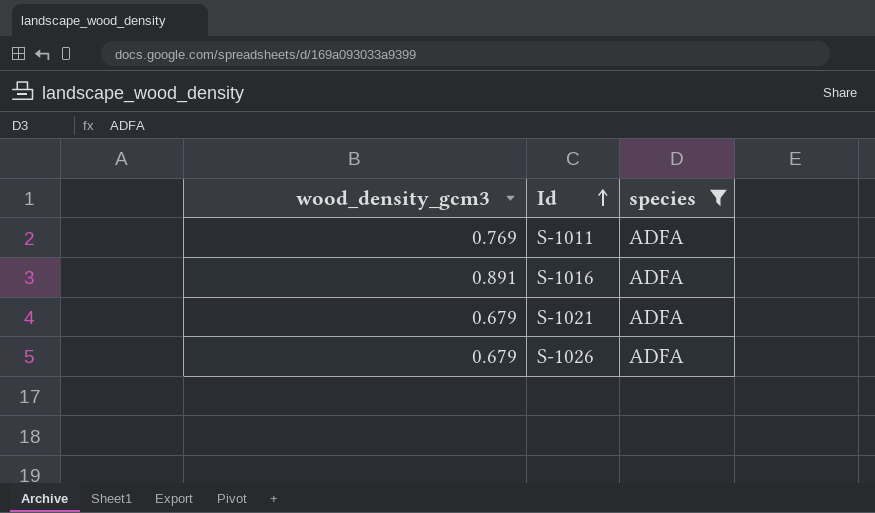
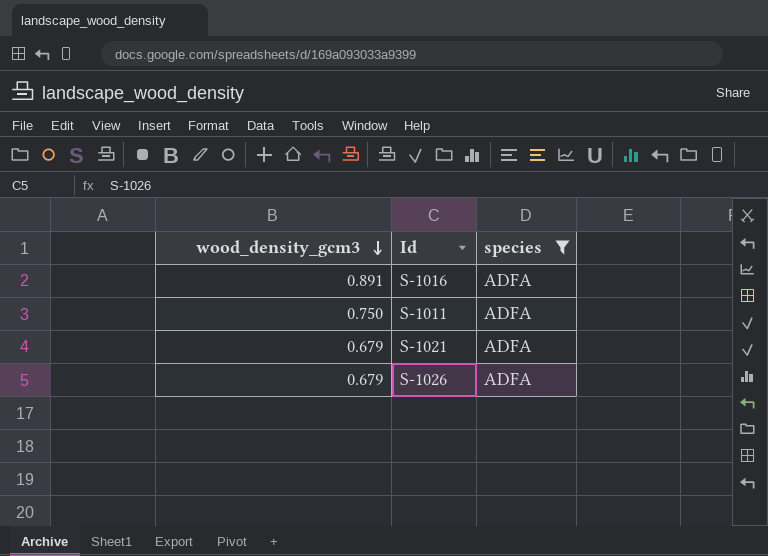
row order: Id ascending -> wood_density_gcm3 descending
S-1011 | wood_density_gcm3: 0.769 -> 0.750

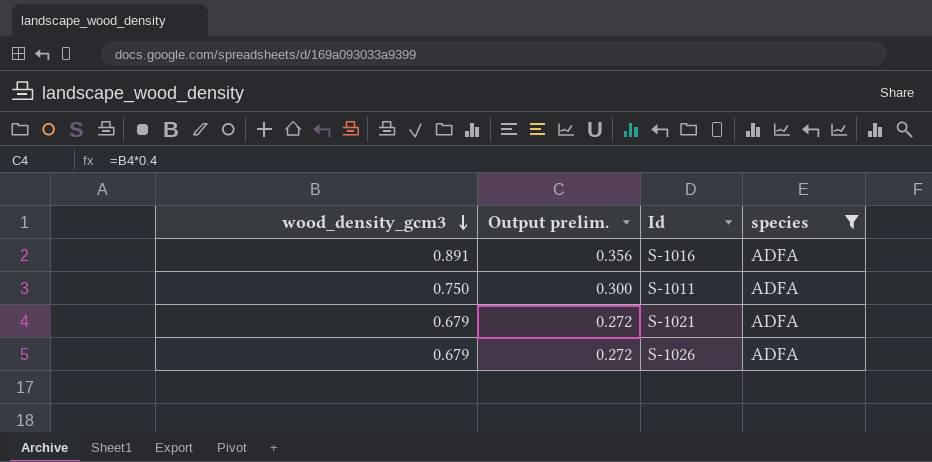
column Output prelim. | formula: none -> [wood_density_gcm3] * 0.4

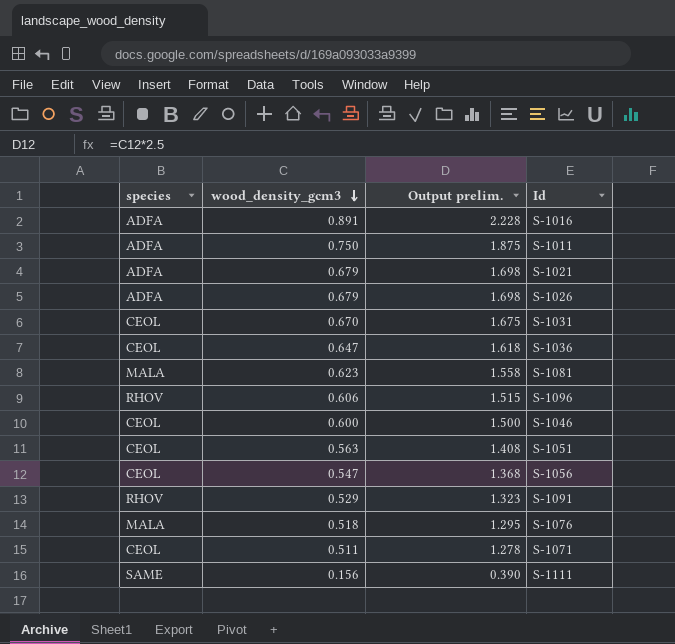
filter: species = ADFA -> none
column species | position: 4 -> 1
column Output prelim. | formula: [wood_density_gcm3] * 0.4 -> [wood_density_gcm3] * 2.5

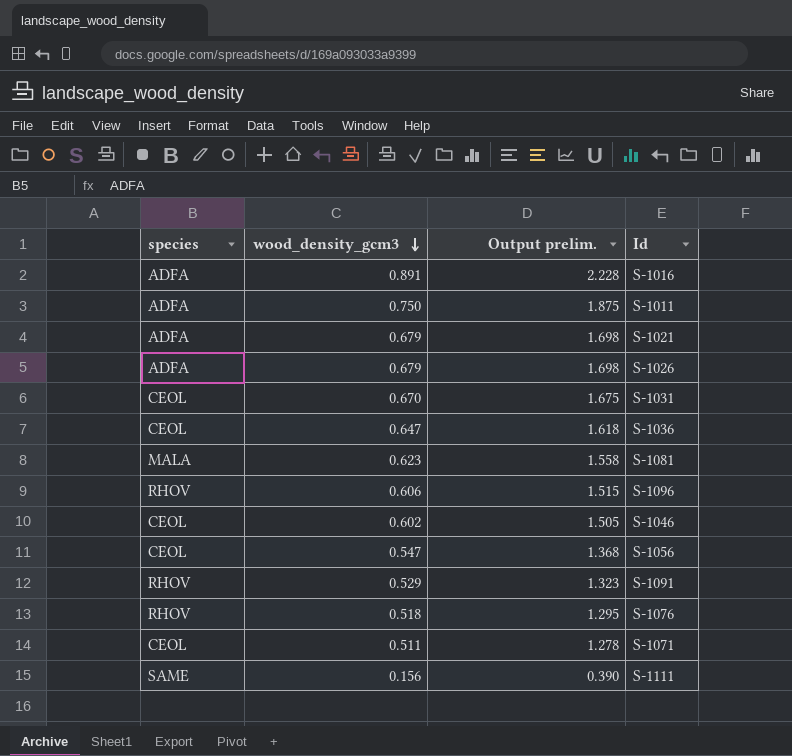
row S-1051: CEOL | 0.563 | 1.408 -> none
S-1046 | wood_density_gcm3: 0.600 -> 0.602
S-1046 | Output prelim.: 1.500 -> 1.505
S-1076 | species: MALA -> RHOV

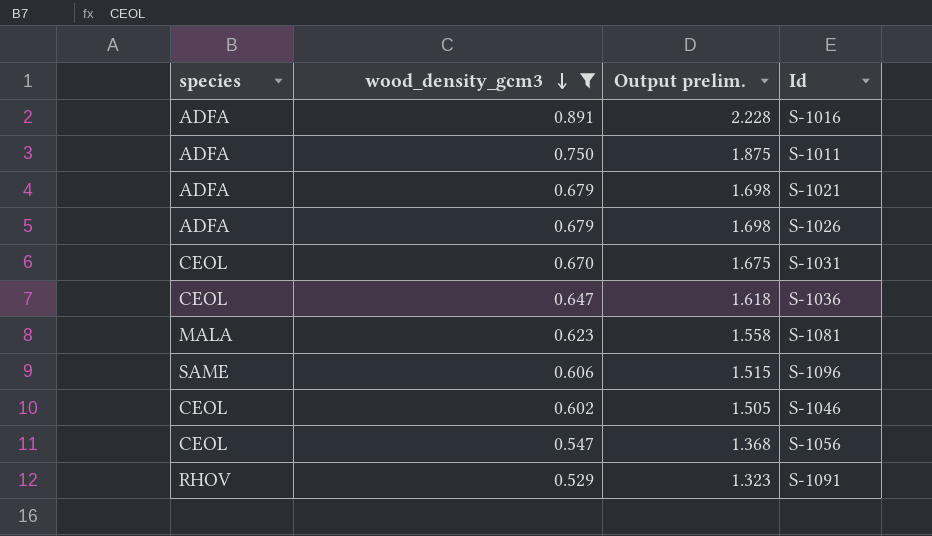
filter: none -> wood_density_gcm3 >= 0.529
S-1096 | species: RHOV -> SAME

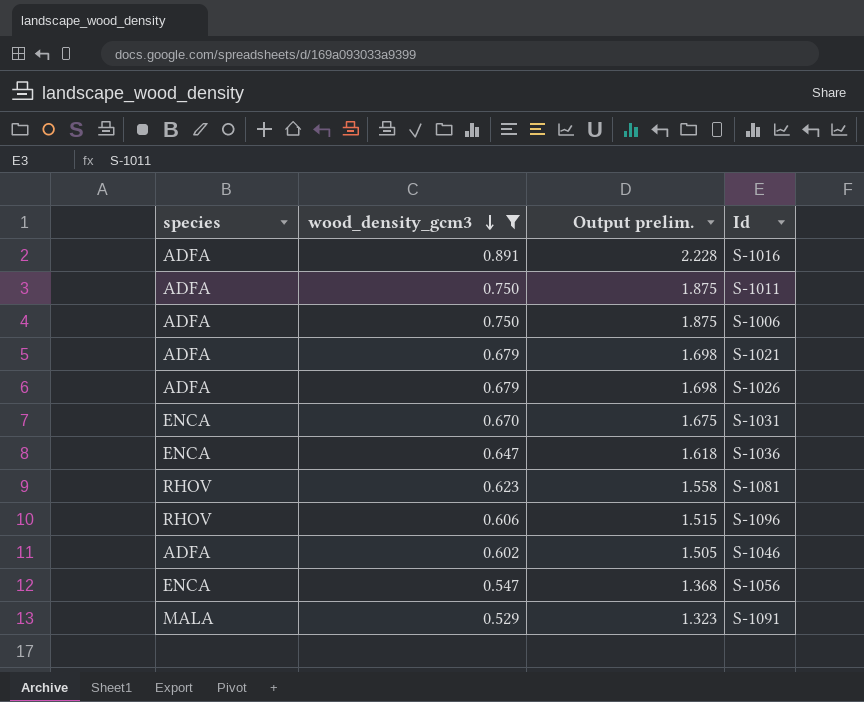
row S-1006: none -> ADFA | 0.750 | 1.875
S-1031 | species: CEOL -> ENCA
S-1036 | species: CEOL -> ENCA
S-1081 | species: MALA -> RHOV
S-1096 | species: SAME -> RHOV
S-1046 | species: CEOL -> ADFA
S-1056 | species: CEOL -> ENCA
S-1091 | species: RHOV -> MALA

